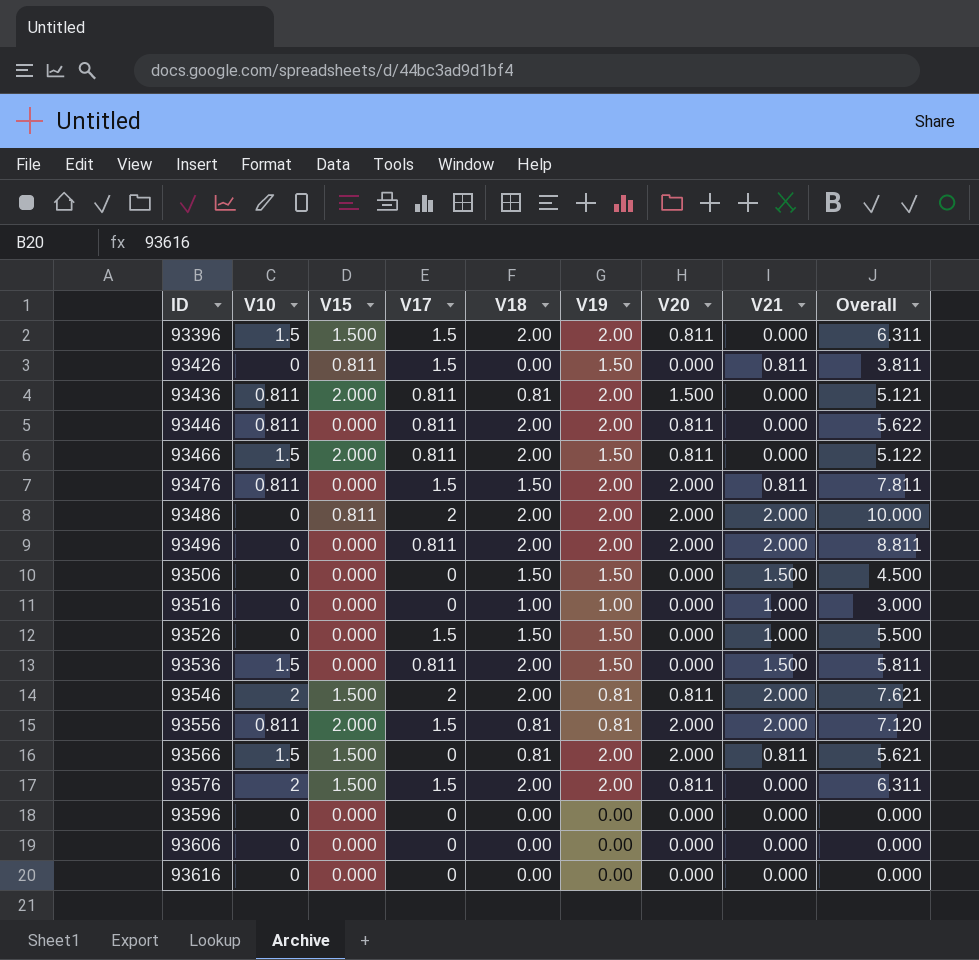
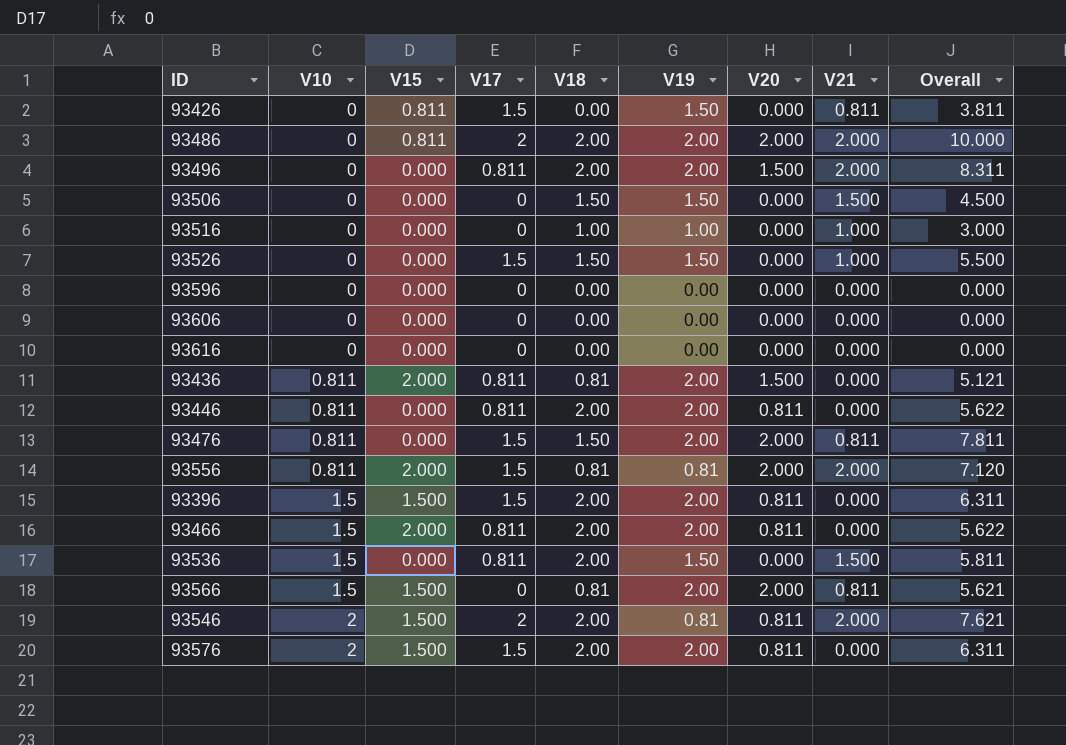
row order: ID ascending -> V10 ascending
93496 | V20: 2.000 -> 1.500
93496 | Overall: 8.811 -> 8.311
93466 | V19: 1.50 -> 2.00
93466 | Overall: 5.122 -> 5.622

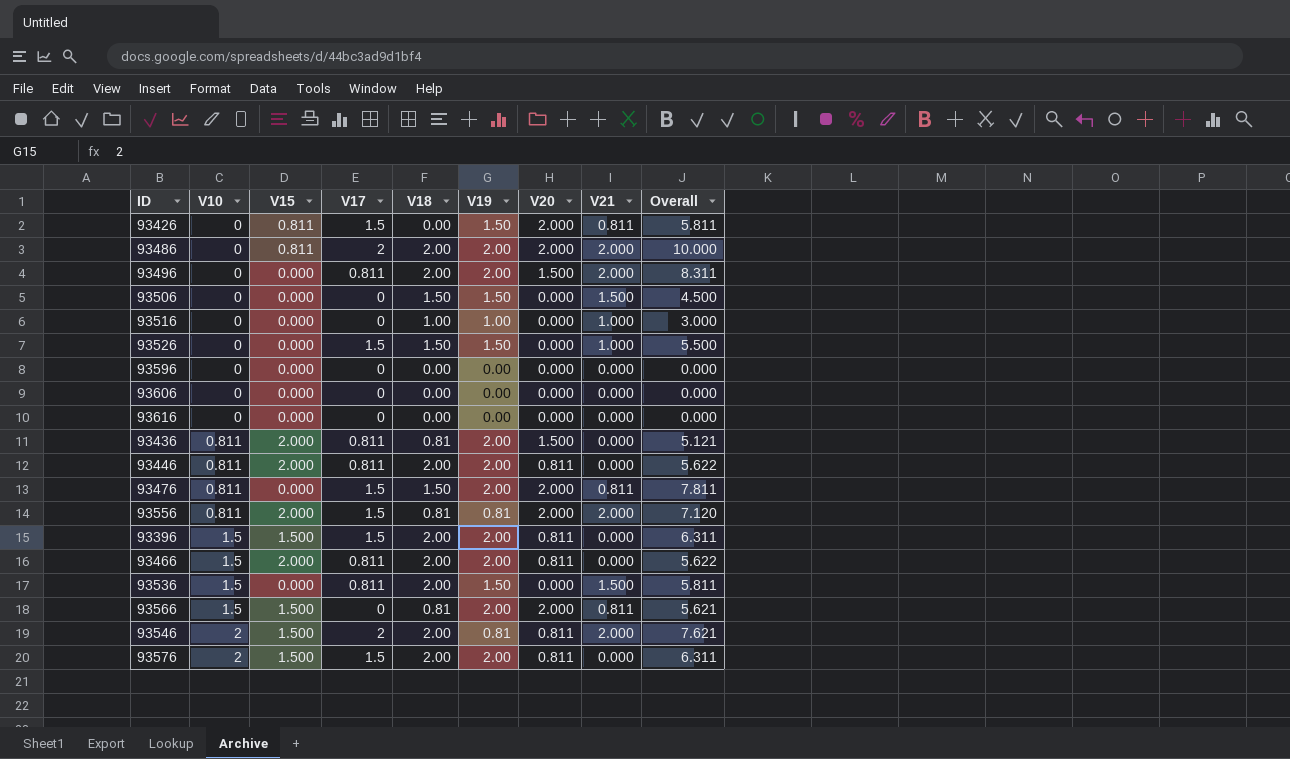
93426 | V20: 0.000 -> 2.000
93426 | Overall: 3.811 -> 5.811
93446 | V15: 0.000 -> 2.000

